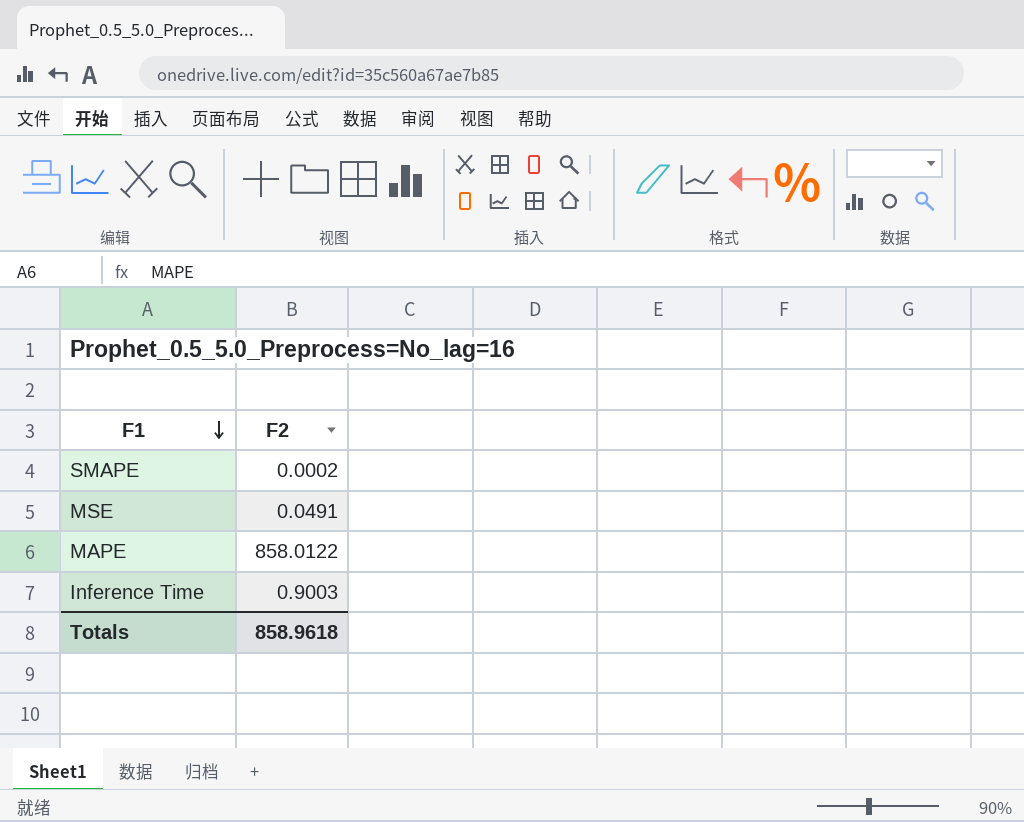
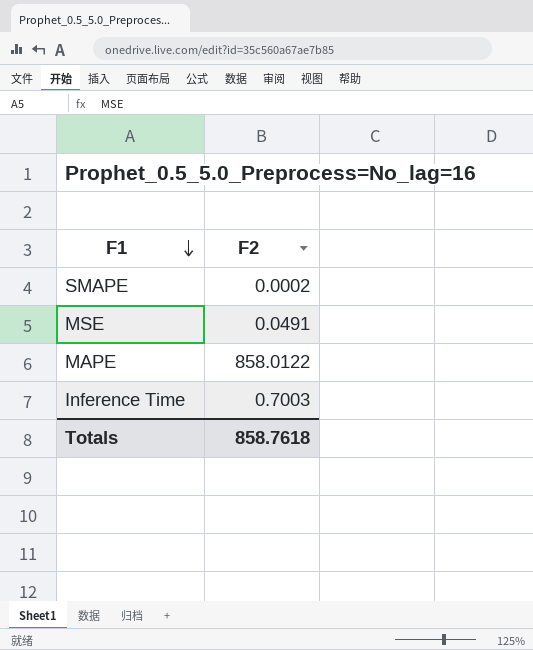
Inference Time | F2: 0.9003 -> 0.7003
Totals | F2: 858.9618 -> 858.7618

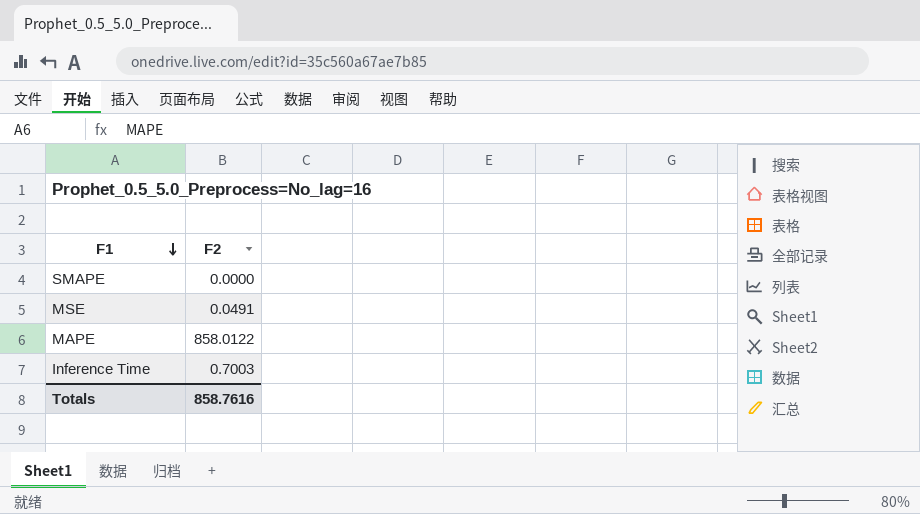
SMAPE | F2: 0.0002 -> 0.0000
Totals | F2: 858.7618 -> 858.7616

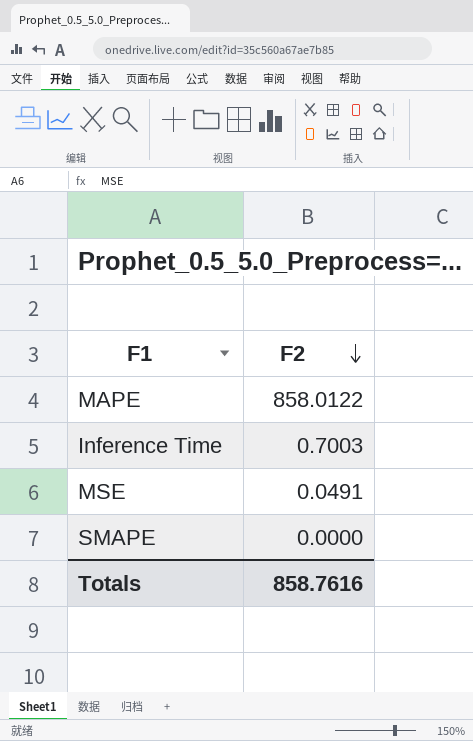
row order: F1 descending -> F2 descending

